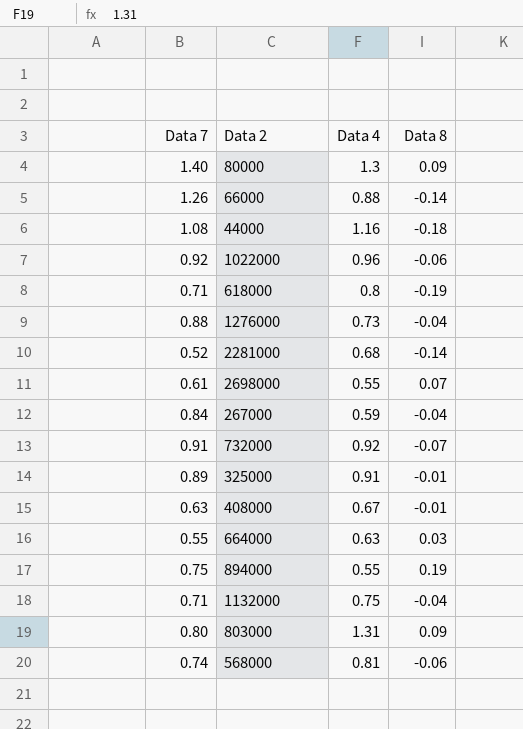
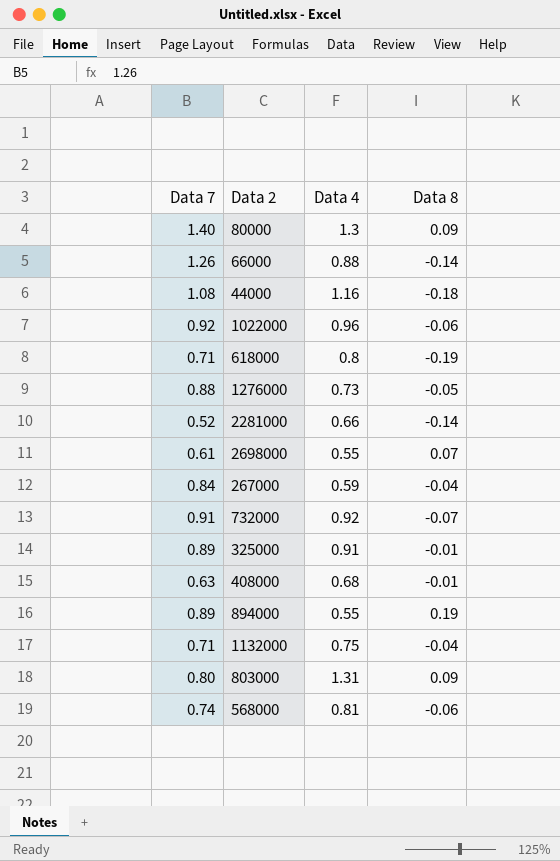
row 664000: 0.55 | 0.63 | 0.03 -> none
1276000 | Data 8: -0.04 -> -0.05
2281000 | Data 4: 0.68 -> 0.66
408000 | Data 4: 0.67 -> 0.68
894000 | Data 7: 0.75 -> 0.89

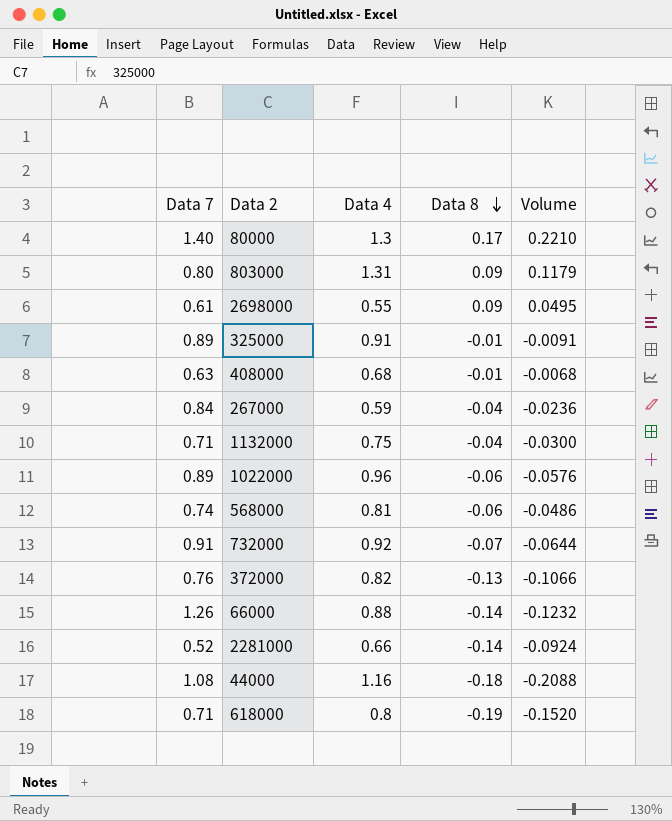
row order: none -> Data 8 descending
column Volume | formula: none -> [Data 4] * [Data 8]
row 1276000: 0.88 | 0.73 | -0.05 -> none
row 894000: 0.89 | 0.55 | 0.19 -> none
80000 | Data 8: 0.09 -> 0.17
2698000 | Data 8: 0.07 -> 0.09
1022000 | Data 7: 0.92 -> 0.89
row 372000: none -> 0.76 | 0.82 | -0.13 | -0.1066

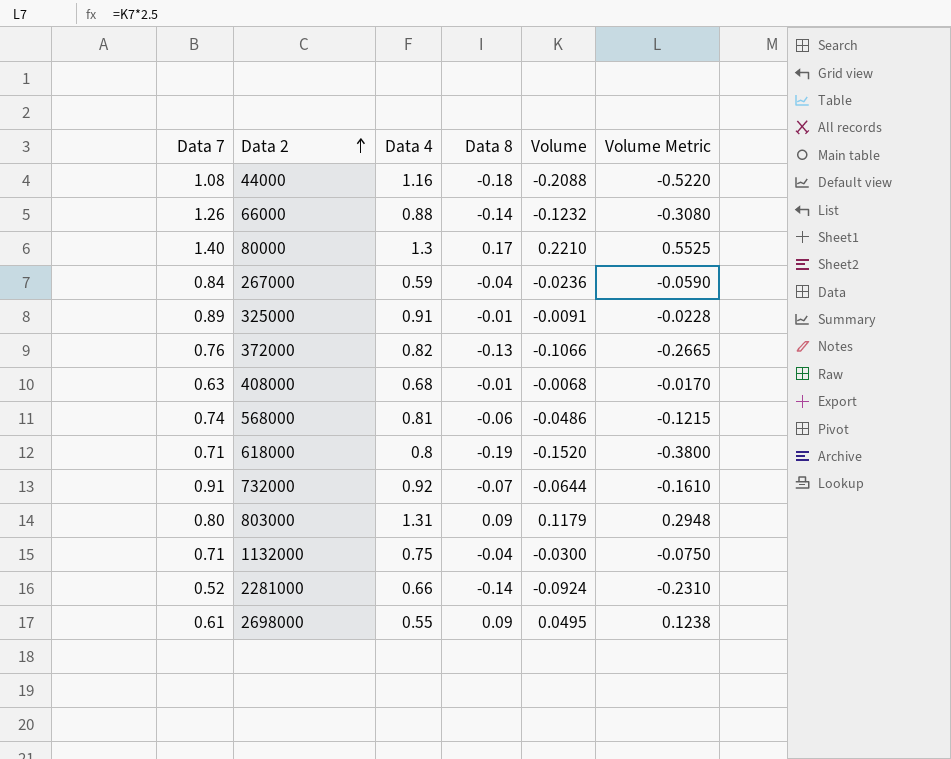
row order: Data 8 descending -> Data 2 ascending
column Volume Metric | formula: none -> [Volume] * 2.5
row 1022000: 0.89 | 0.96 | -0.06 | -0.0576 -> none

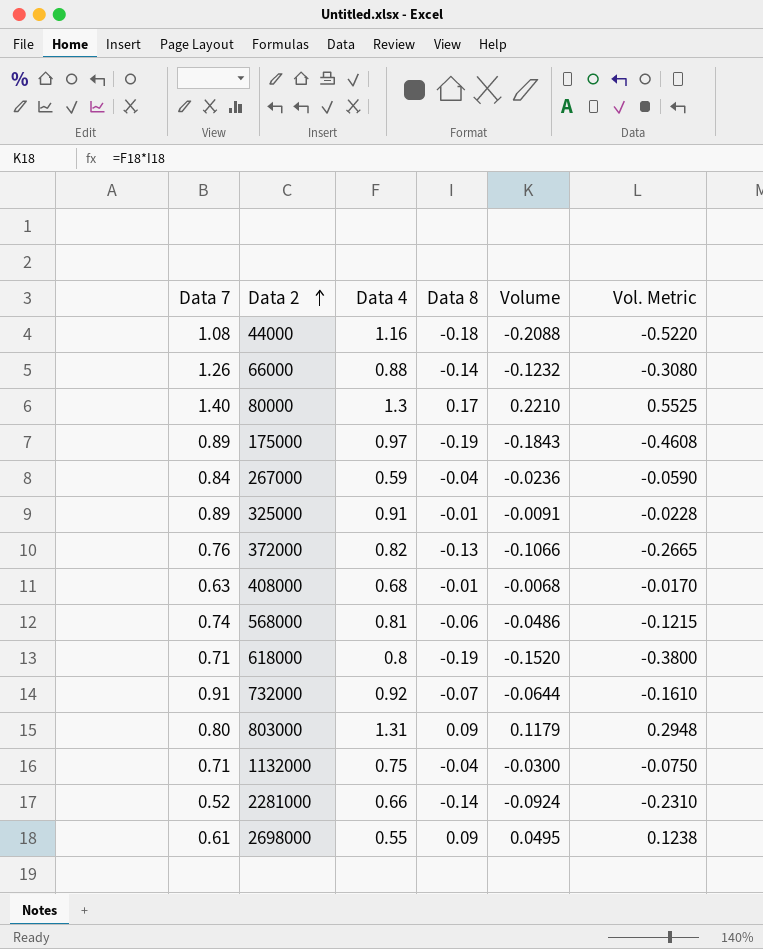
column name: Volume Metric -> Vol. Metric
row 175000: none -> 0.89 | 0.97 | -0.19 | -0.1843 | -0.4608

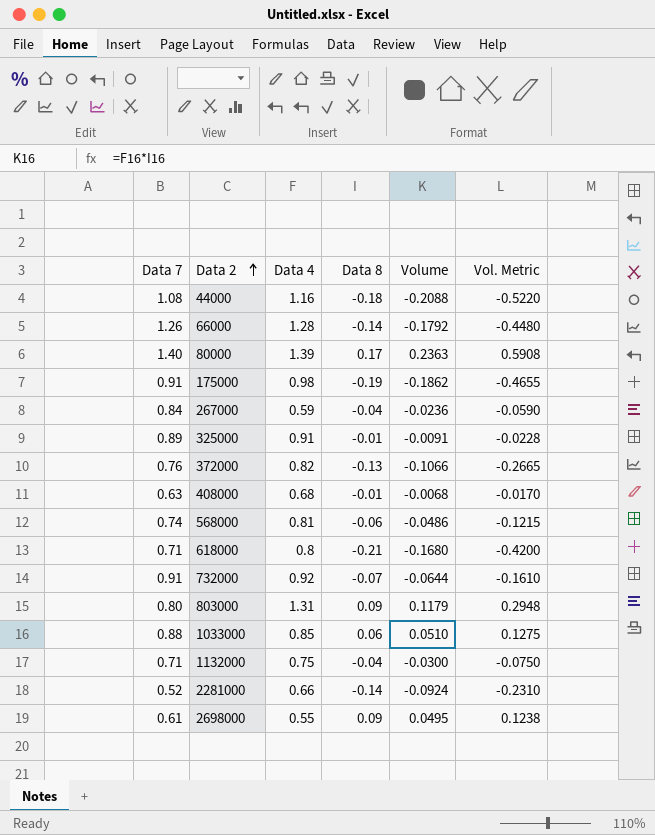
66000 | Data 4: 0.88 -> 1.28
66000 | Volume: -0.1232 -> -0.1792
66000 | Vol. Metric: -0.3080 -> -0.4480
80000 | Data 4: 1.3 -> 1.39
80000 | Volume: 0.2210 -> 0.2363
80000 | Vol. Metric: 0.5525 -> 0.5908
175000 | Data 7: 0.89 -> 0.91
175000 | Data 4: 0.97 -> 0.98
175000 | Volume: -0.1843 -> -0.1862
175000 | Vol. Metric: -0.4608 -> -0.4655
618000 | Data 8: -0.19 -> -0.21
618000 | Volume: -0.1520 -> -0.1680
618000 | Vol. Metric: -0.3800 -> -0.4200
row 1033000: none -> 0.88 | 0.85 | 0.06 | 0.0510 | 0.1275

